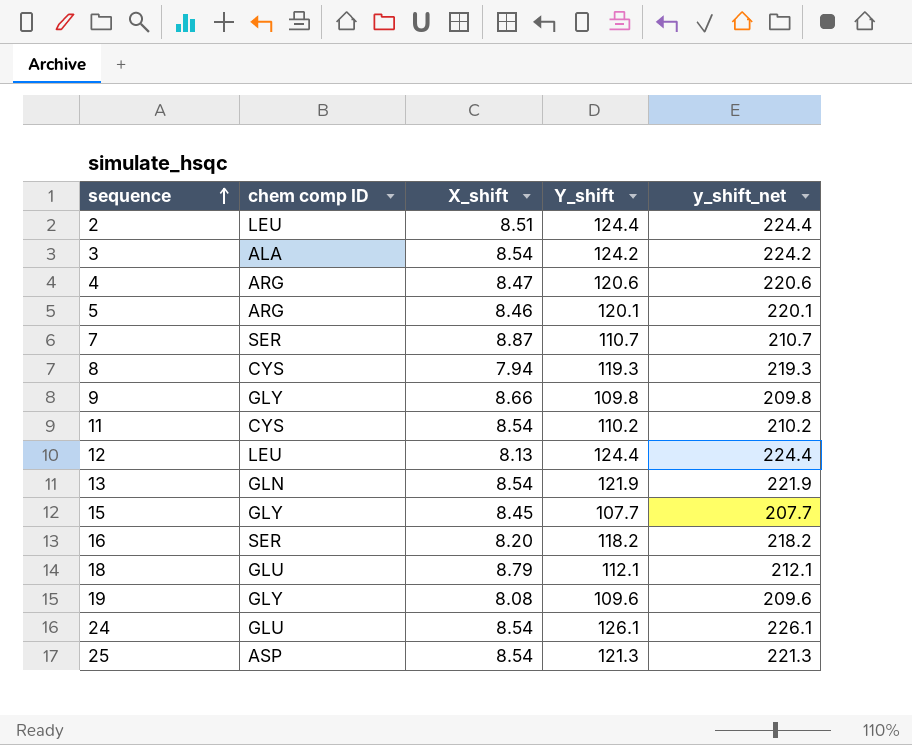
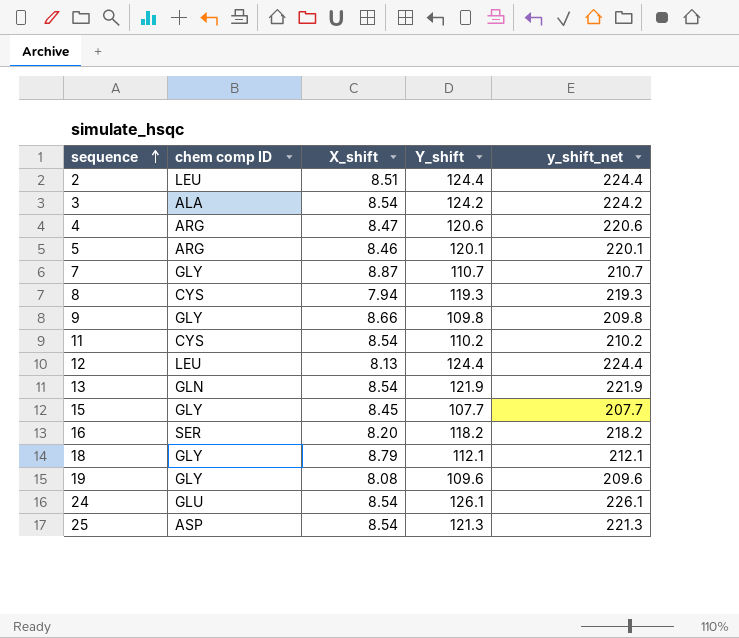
7 | chem comp ID: SER -> GLY
18 | chem comp ID: GLU -> GLY

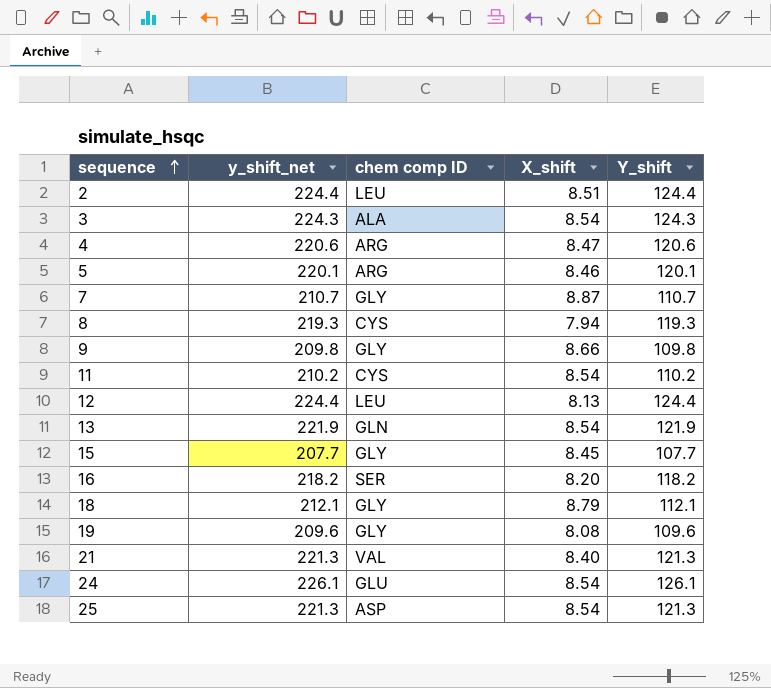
column y_shift_net | position: 5 -> 2
3 | y_shift_net: 224.2 -> 224.3
3 | Y_shift: 124.2 -> 124.3
row 21: none -> 221.3 | VAL | 8.40 | 121.3

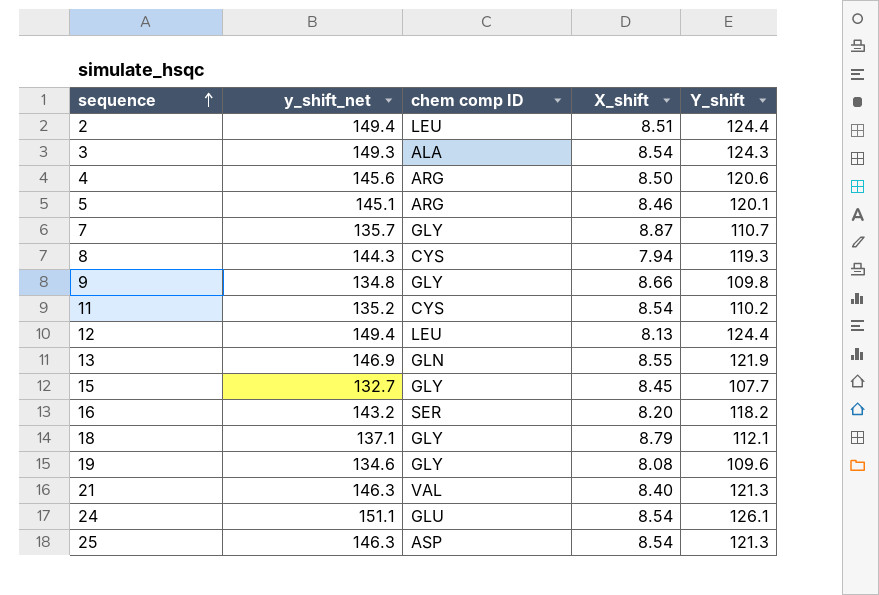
column y_shift_net | formula: [Y_shift] + 100 -> [Y_shift] + 25
4 | X_shift: 8.47 -> 8.50
13 | X_shift: 8.54 -> 8.55

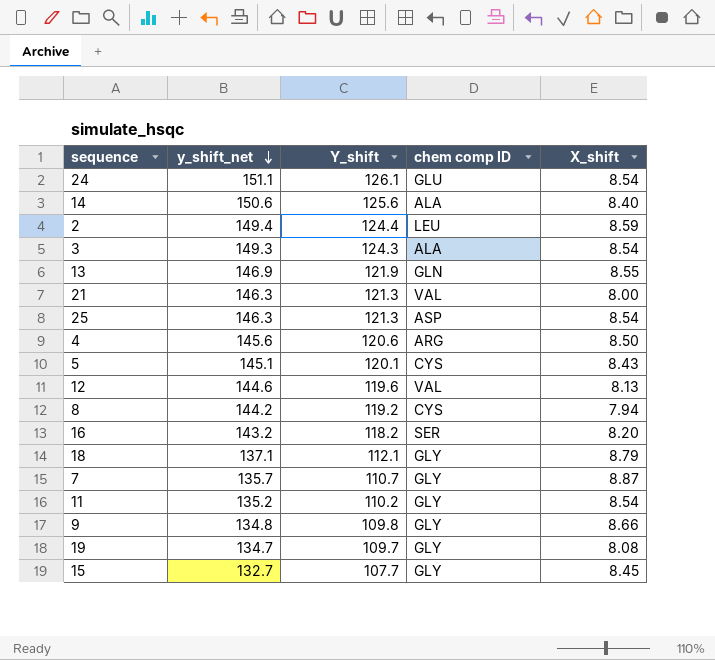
row order: sequence ascending -> y_shift_net descending
column Y_shift | position: 5 -> 3
row 14: none -> 150.6 | 125.6 | ALA | 8.40
2 | X_shift: 8.51 -> 8.59
21 | X_shift: 8.40 -> 8.00
5 | chem comp ID: ARG -> CYS
5 | X_shift: 8.46 -> 8.43
12 | y_shift_net: 149.4 -> 144.6
12 | Y_shift: 124.4 -> 119.6
12 | chem comp ID: LEU -> VAL
8 | y_shift_net: 144.3 -> 144.2
8 | Y_shift: 119.3 -> 119.2
11 | chem comp ID: CYS -> GLY
19 | y_shift_net: 134.6 -> 134.7
19 | Y_shift: 109.6 -> 109.7

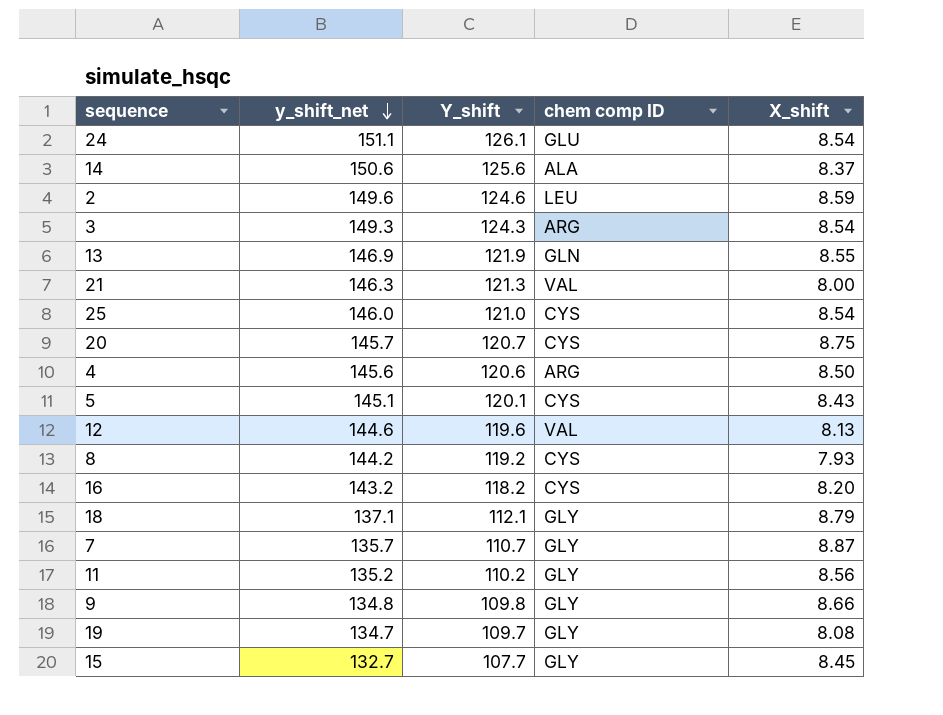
14 | X_shift: 8.40 -> 8.37
2 | y_shift_net: 149.4 -> 149.6
2 | Y_shift: 124.4 -> 124.6
3 | chem comp ID: ALA -> ARG
25 | y_shift_net: 146.3 -> 146.0
25 | Y_shift: 121.3 -> 121.0
25 | chem comp ID: ASP -> CYS
row 20: none -> 145.7 | 120.7 | CYS | 8.75
8 | X_shift: 7.94 -> 7.93
16 | chem comp ID: SER -> CYS
11 | X_shift: 8.54 -> 8.56

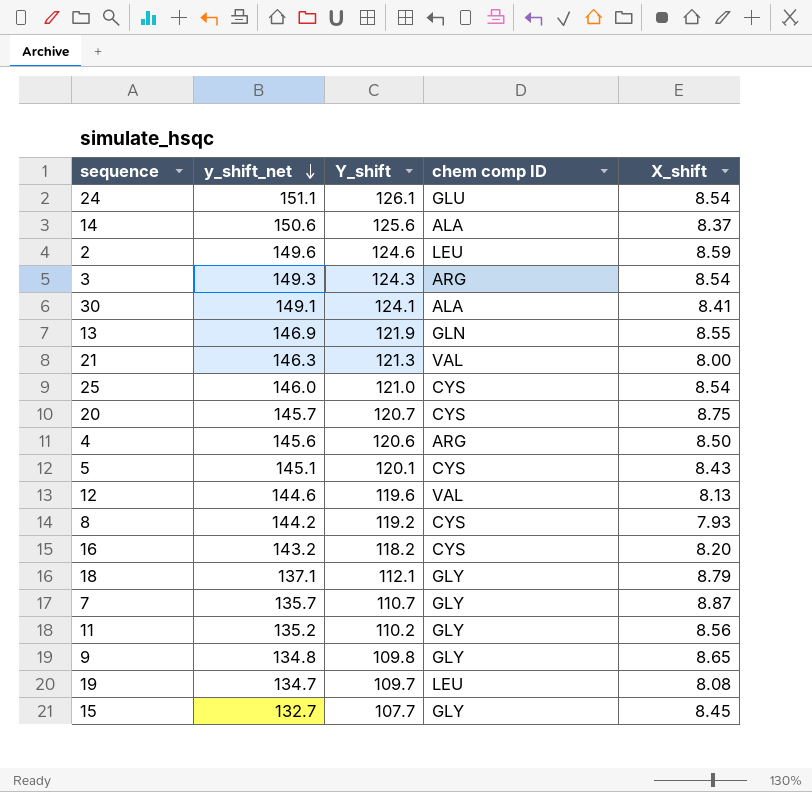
row 30: none -> 149.1 | 124.1 | ALA | 8.41
9 | X_shift: 8.66 -> 8.65
19 | chem comp ID: GLY -> LEU

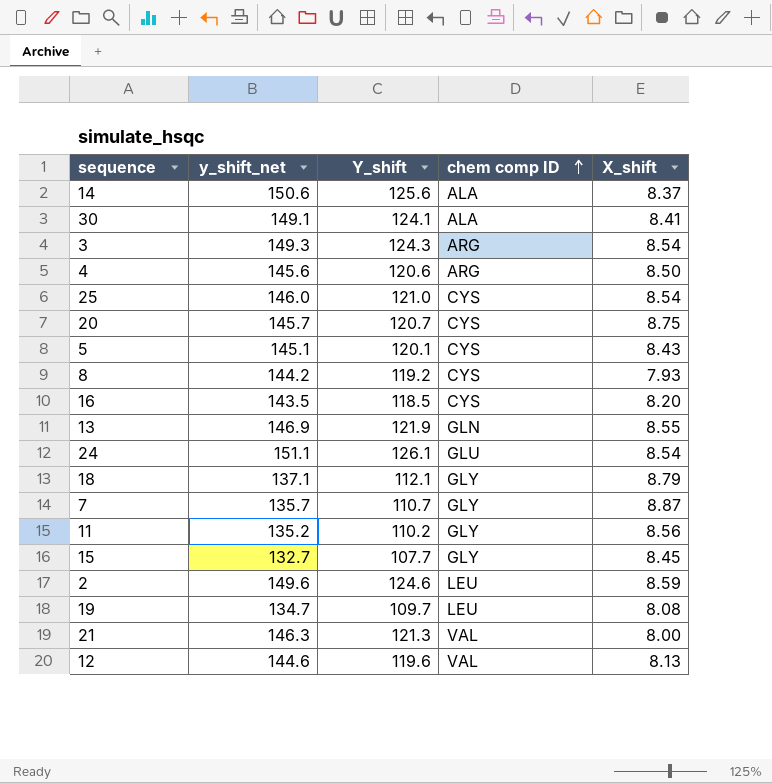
row order: y_shift_net descending -> chem comp ID ascending
row 9: 134.8 | 109.8 | GLY | 8.65 -> none
16 | y_shift_net: 143.2 -> 143.5
16 | Y_shift: 118.2 -> 118.5

